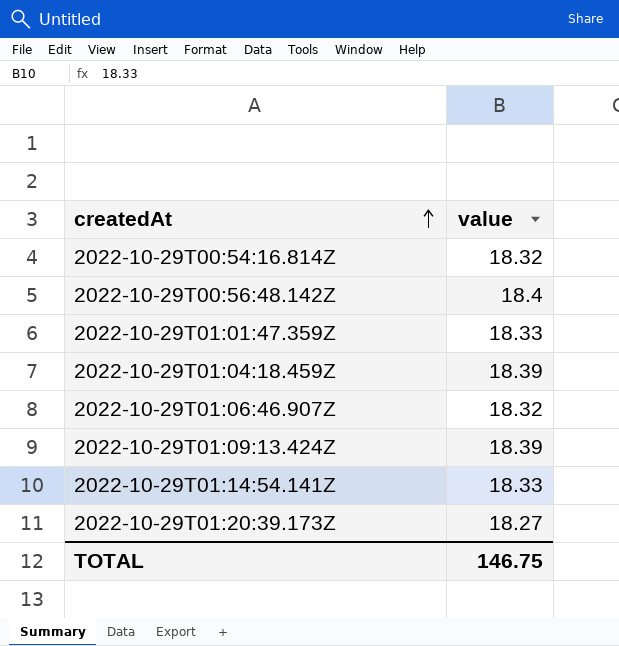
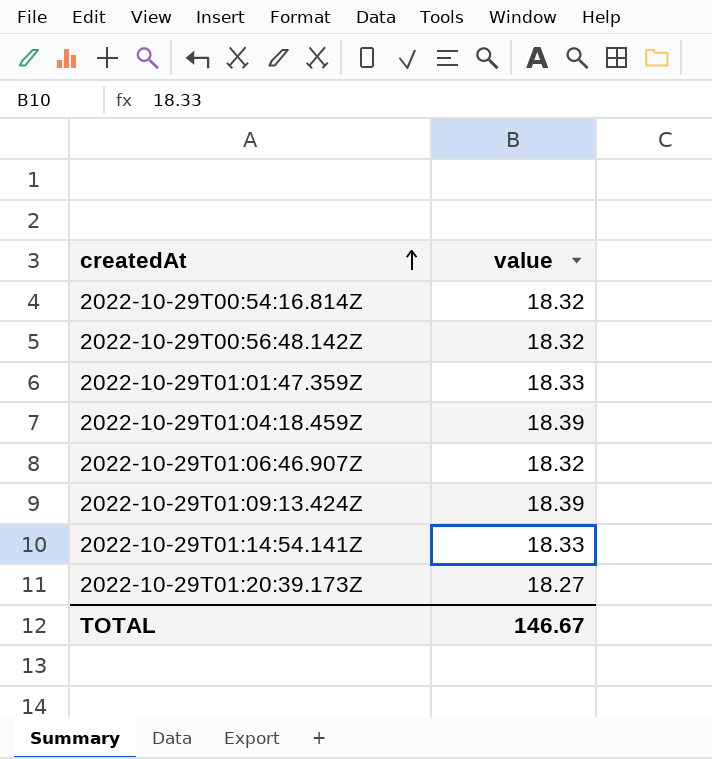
2022-10-29T00:56:48.142Z | value: 18.4 -> 18.32
TOTAL | value: 146.75 -> 146.67

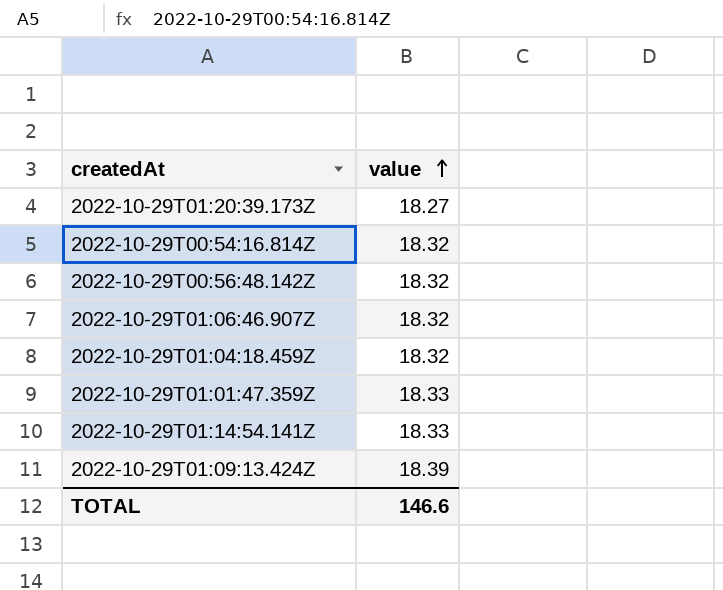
row order: createdAt ascending -> value ascending
2022-10-29T01:04:18.459Z | value: 18.39 -> 18.32
TOTAL | value: 146.67 -> 146.6

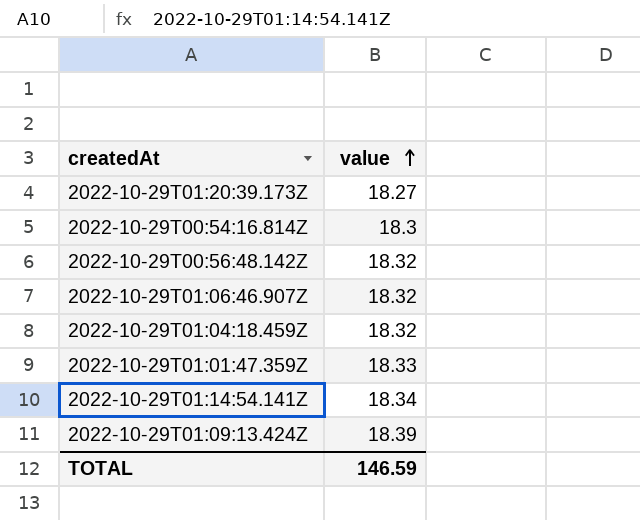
2022-10-29T00:54:16.814Z | value: 18.32 -> 18.3
2022-10-29T01:14:54.141Z | value: 18.33 -> 18.34
TOTAL | value: 146.6 -> 146.59

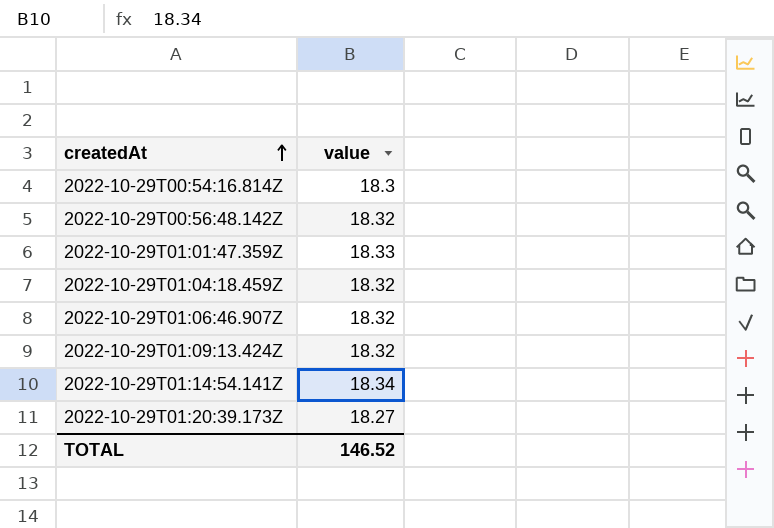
row order: value ascending -> createdAt ascending
2022-10-29T01:09:13.424Z | value: 18.39 -> 18.32
TOTAL | value: 146.59 -> 146.52

